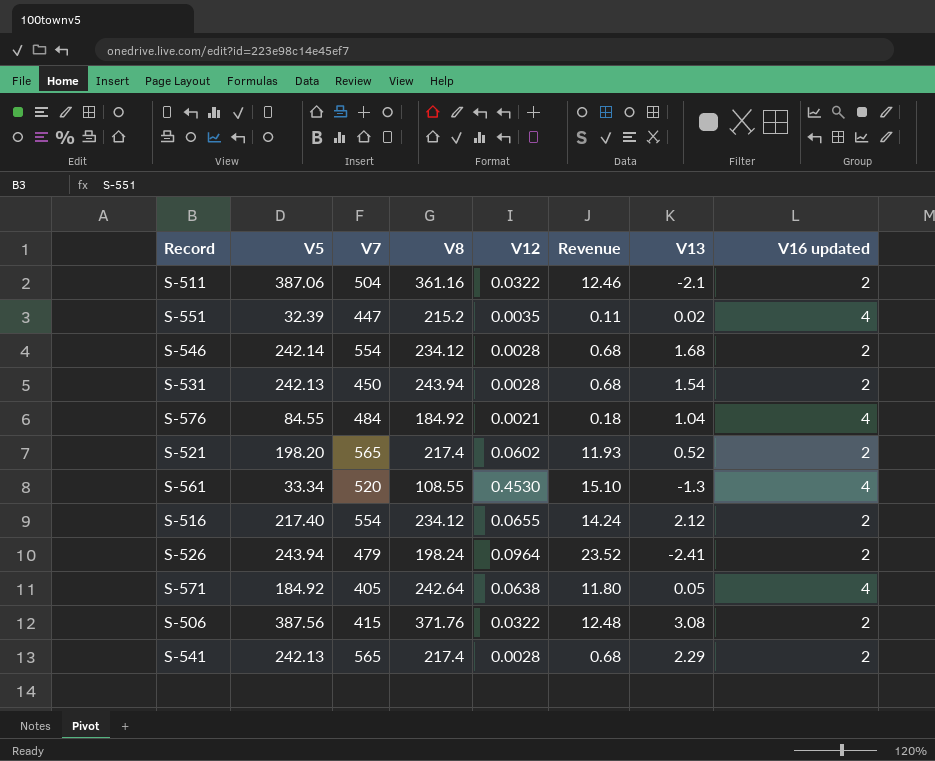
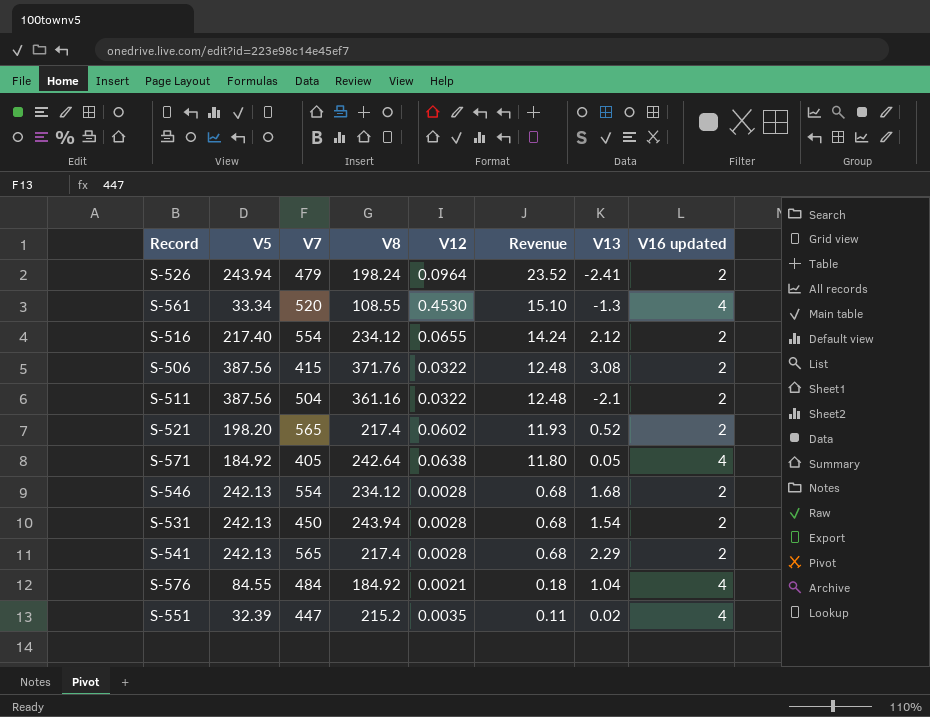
row order: none -> Revenue descending
S-511 | V5: 387.06 -> 387.56
S-511 | Revenue: 12.46 -> 12.48
S-546 | V5: 242.14 -> 242.13

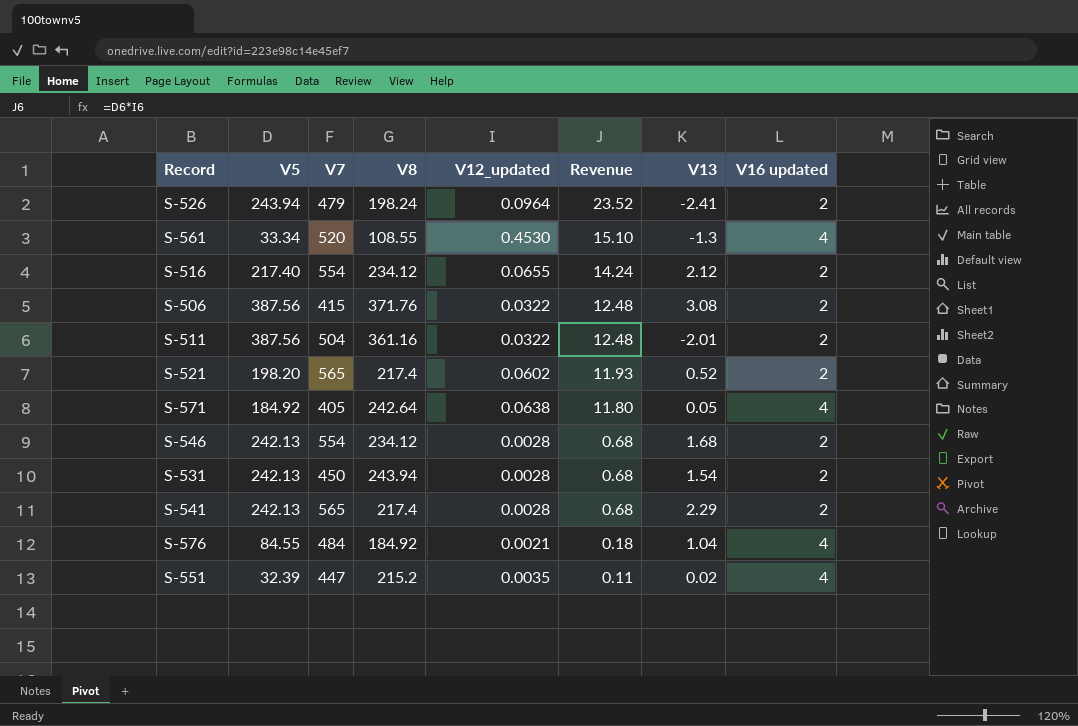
column name: V12 -> V12_updated
S-511 | V13: -2.1 -> -2.01

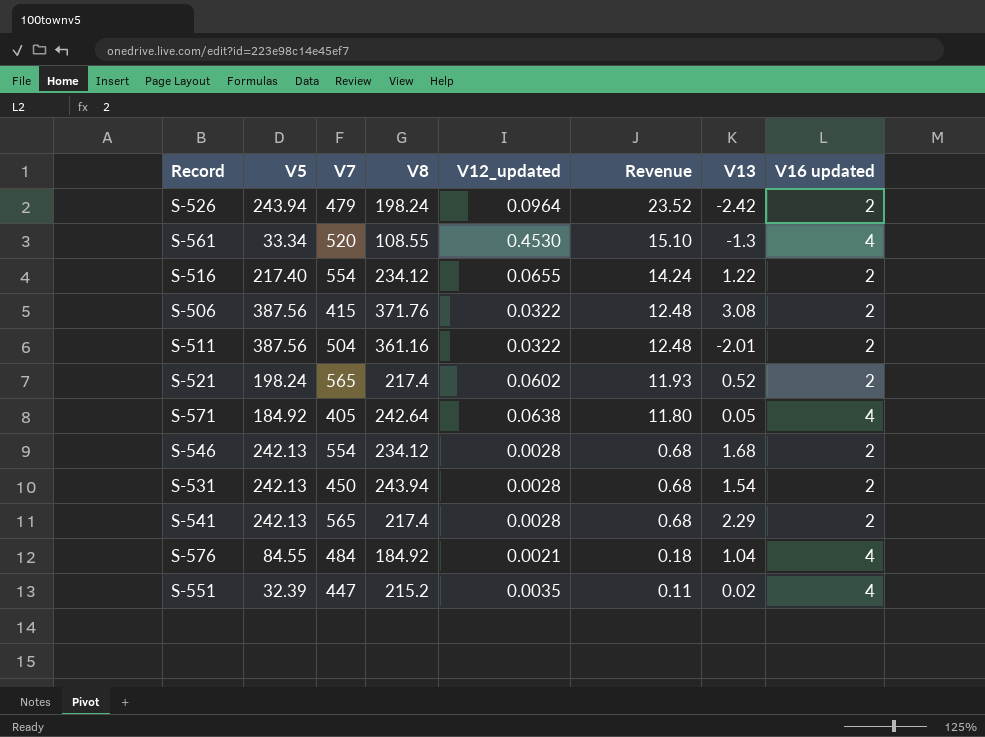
S-526 | V13: -2.41 -> -2.42
S-516 | V13: 2.12 -> 1.22
S-521 | V5: 198.20 -> 198.24

